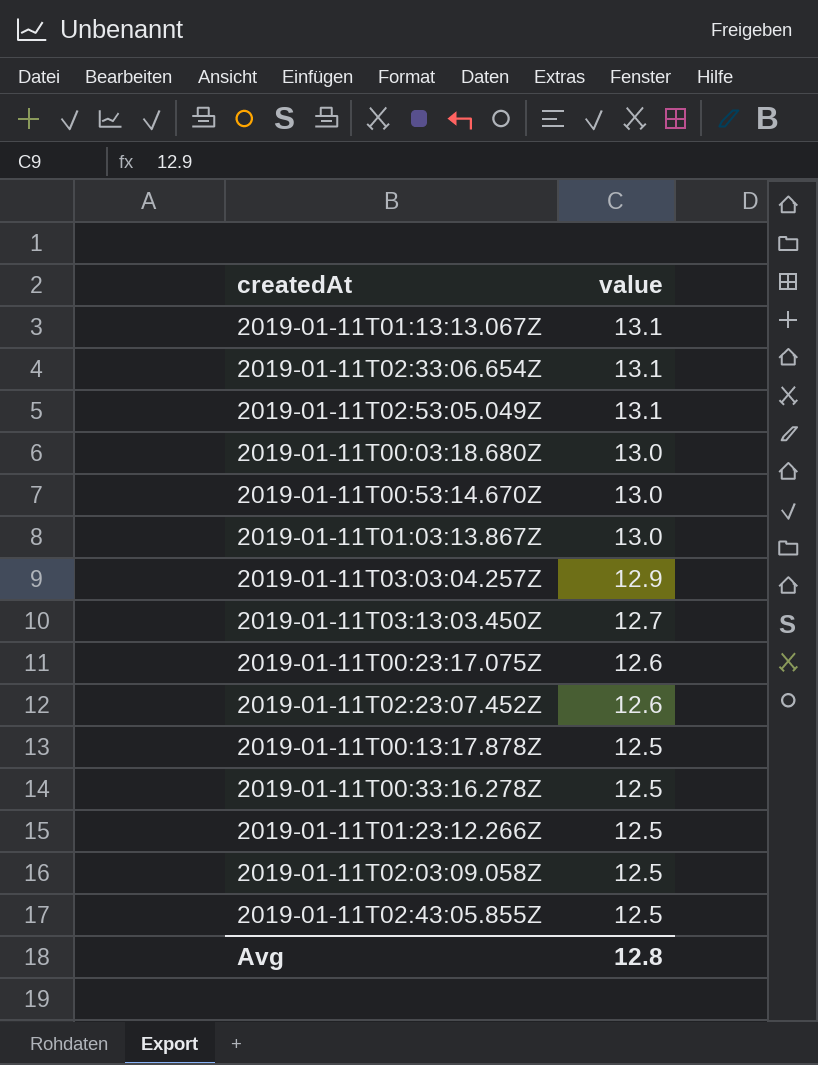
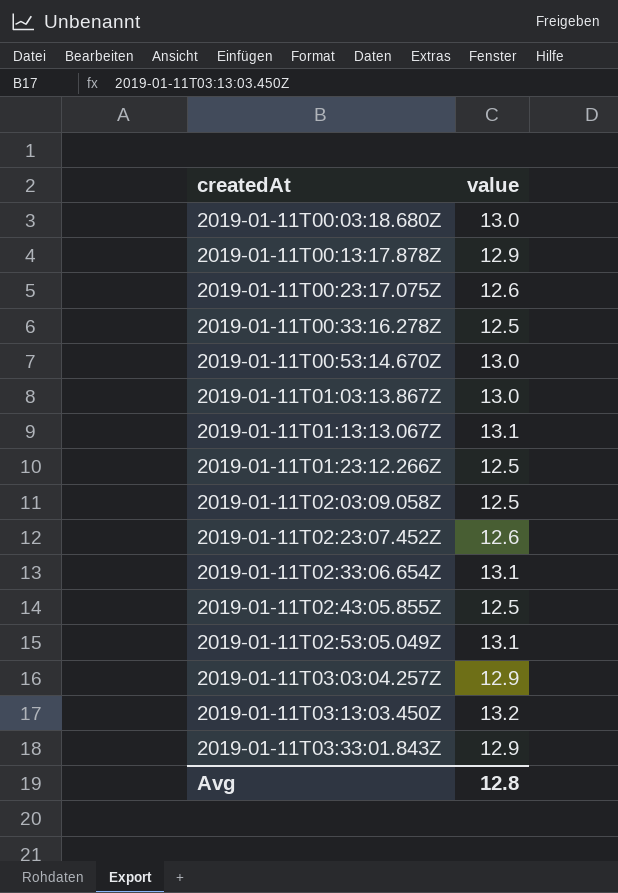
row order: value descending -> createdAt ascending
2019-01-11T00:13:17.878Z | value: 12.5 -> 12.9
2019-01-11T03:13:03.450Z | value: 12.7 -> 13.2
row 2019-01-11T03:33:01.843Z: none -> 12.9

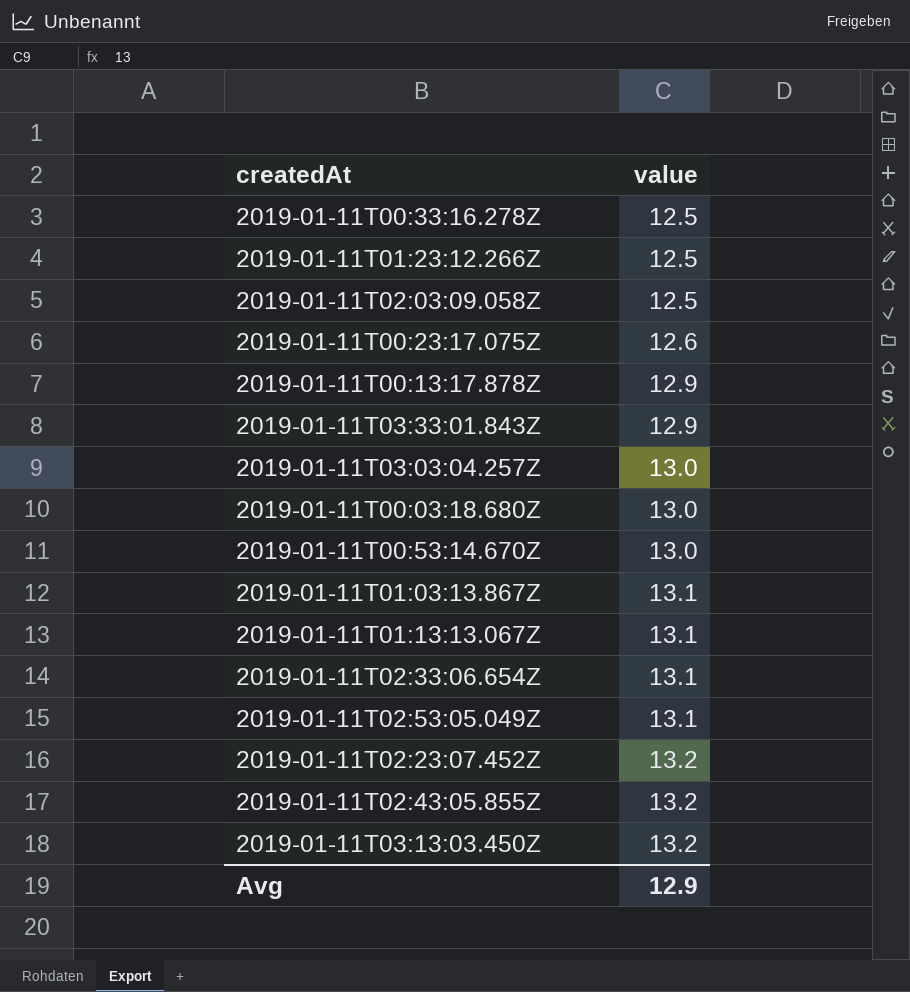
row order: createdAt ascending -> value ascending
2019-01-11T03:03:04.257Z | value: 12.9 -> 13.0
2019-01-11T01:03:13.867Z | value: 13.0 -> 13.1
2019-01-11T02:23:07.452Z | value: 12.6 -> 13.2
2019-01-11T02:43:05.855Z | value: 12.5 -> 13.2
Avg | value: 12.8 -> 12.9

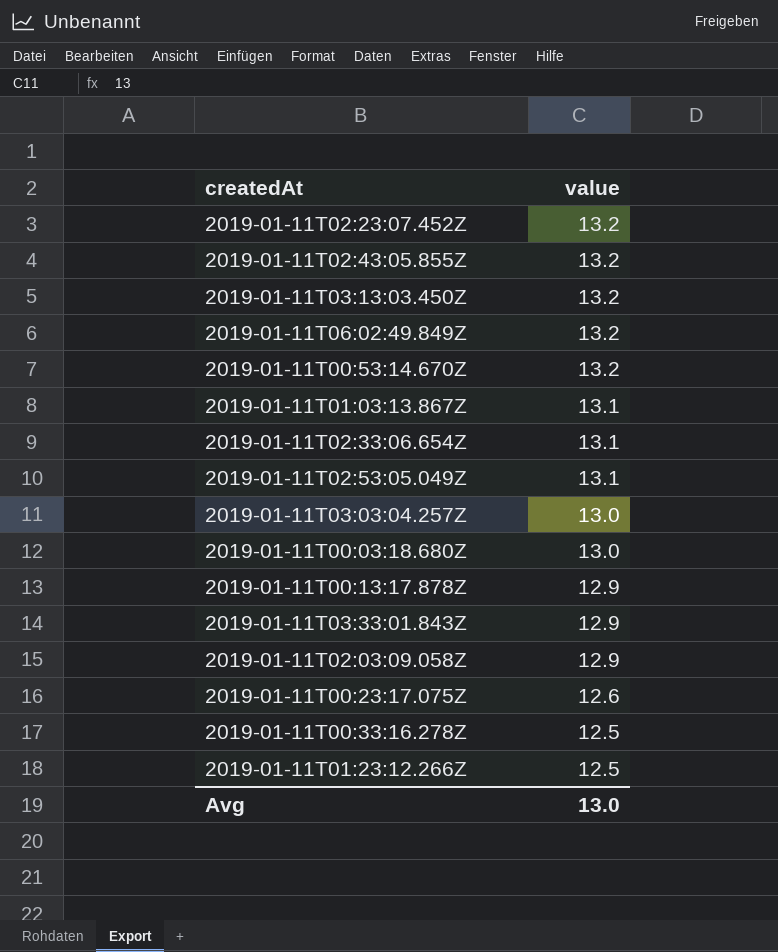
row order: value ascending -> value descending
row 2019-01-11T01:13:13.067Z: 13.1 -> none
row 2019-01-11T06:02:49.849Z: none -> 13.2
2019-01-11T00:53:14.670Z | value: 13.0 -> 13.2
2019-01-11T02:03:09.058Z | value: 12.5 -> 12.9
Avg | value: 12.9 -> 13.0

